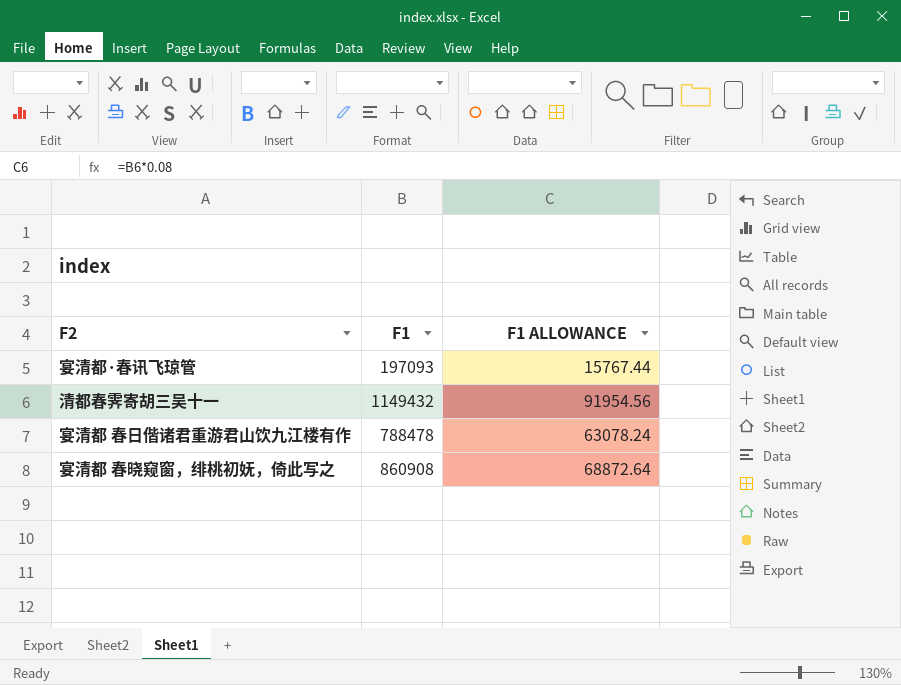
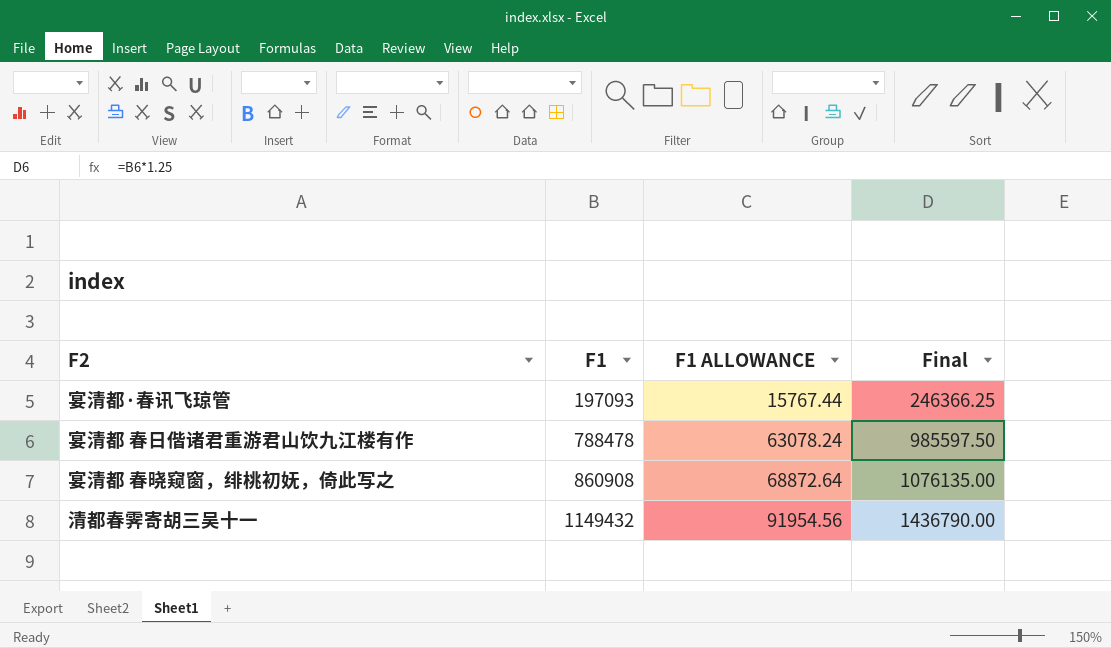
row order: none -> F1 ascending
column Final | formula: none -> [F1] * 1.25

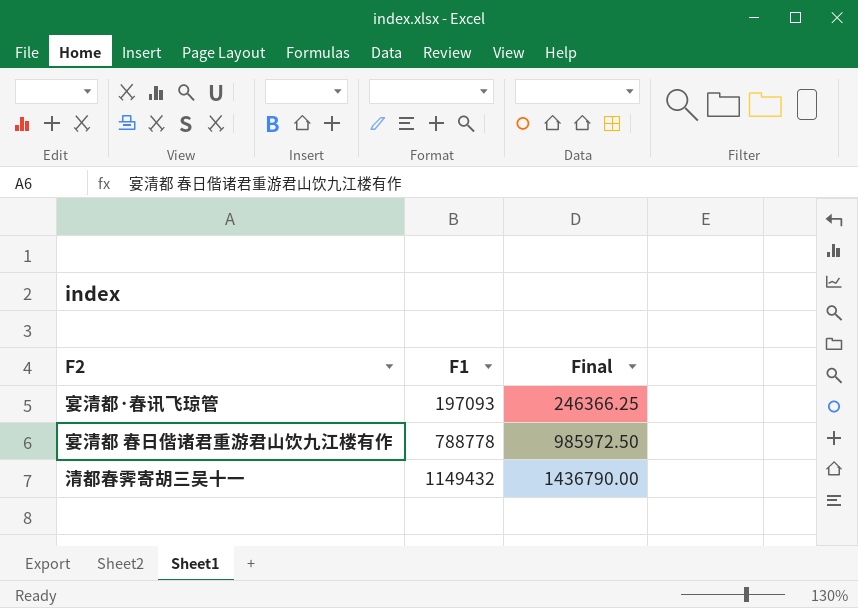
column F1 ALLOWANCE | formula: [F1] * 0.08 -> none
row 宴清都 春晓窥窗，绯桃初妩，倚此写之: 860908 | 68872.64 | 1076135.00 -> none
宴清都 春日偕诸君重游君山饮九江楼有作 | F1: 788478 -> 788778
宴清都 春日偕诸君重游君山饮九江楼有作 | Final: 985597.50 -> 985972.50

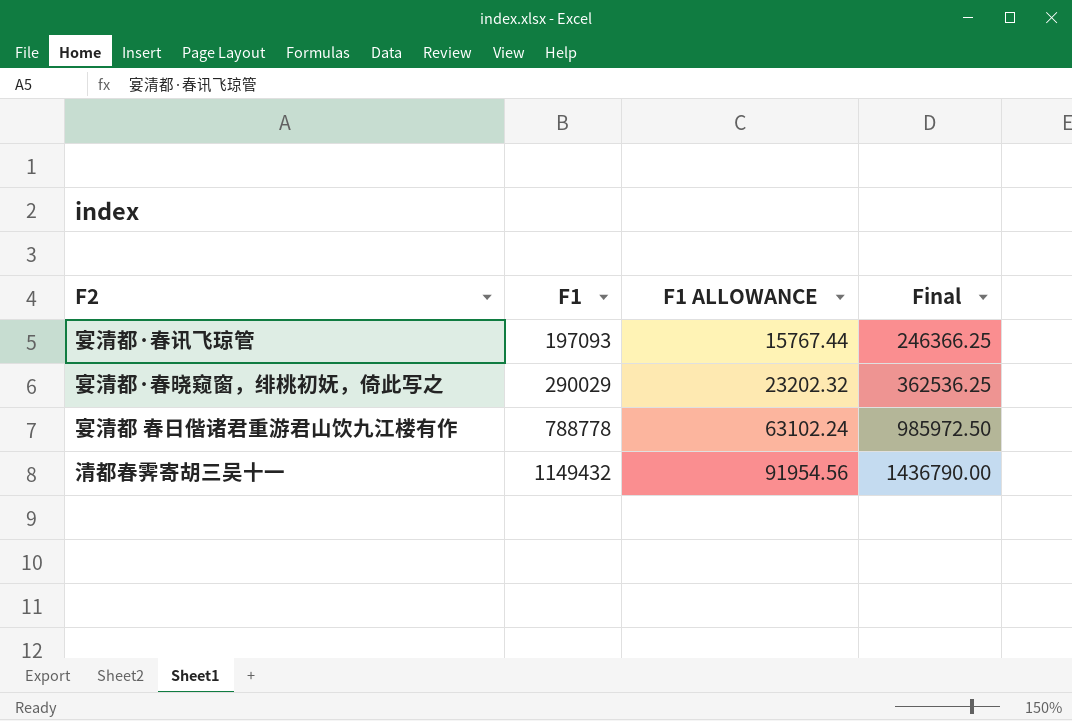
column F1 ALLOWANCE | formula: none -> [F1] * 0.08
row 宴清都·春晓窥窗，绯桃初妩，倚此写之: none -> 290029 | 23202.32 | 362536.25

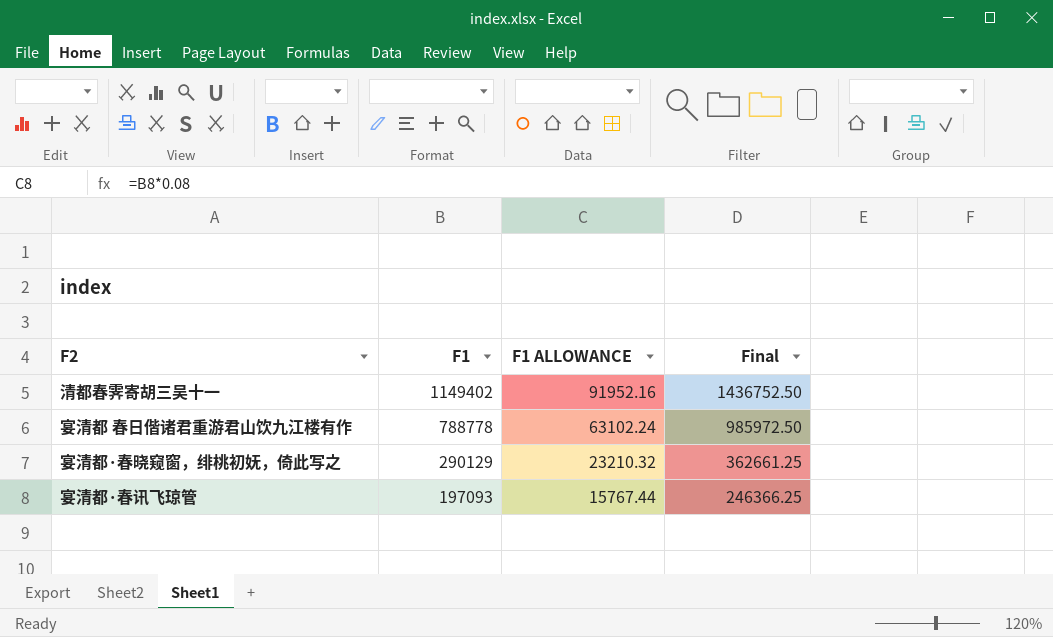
row order: F1 ascending -> F1 descending
清都春霁寄胡三吴十一 | F1: 1149432 -> 1149402
清都春霁寄胡三吴十一 | F1 ALLOWANCE: 91954.56 -> 91952.16
清都春霁寄胡三吴十一 | Final: 1436790.00 -> 1436752.50
宴清都·春晓窥窗，绯桃初妩，倚此写之 | F1: 290029 -> 290129
宴清都·春晓窥窗，绯桃初妩，倚此写之 | F1 ALLOWANCE: 23202.32 -> 23210.32
宴清都·春晓窥窗，绯桃初妩，倚此写之 | Final: 362536.25 -> 362661.25

